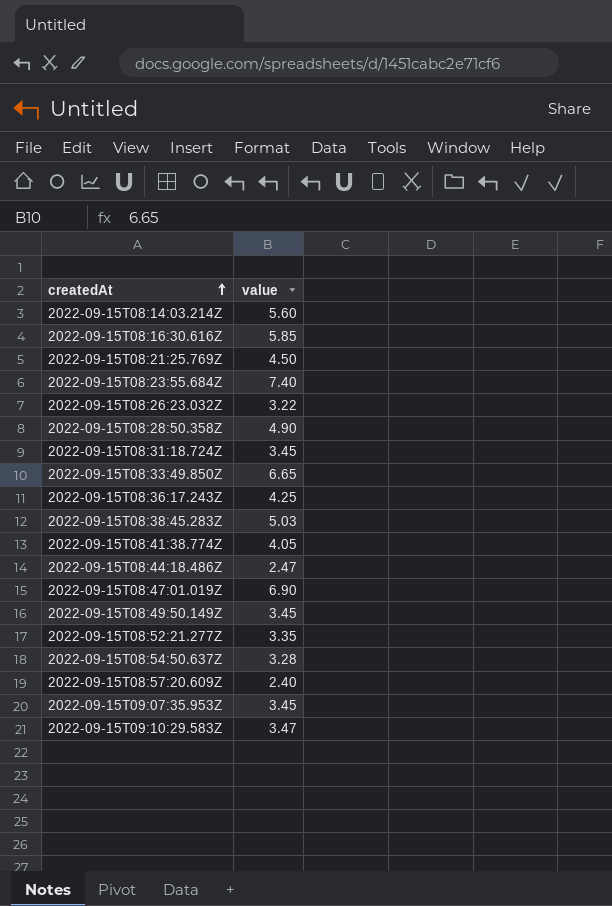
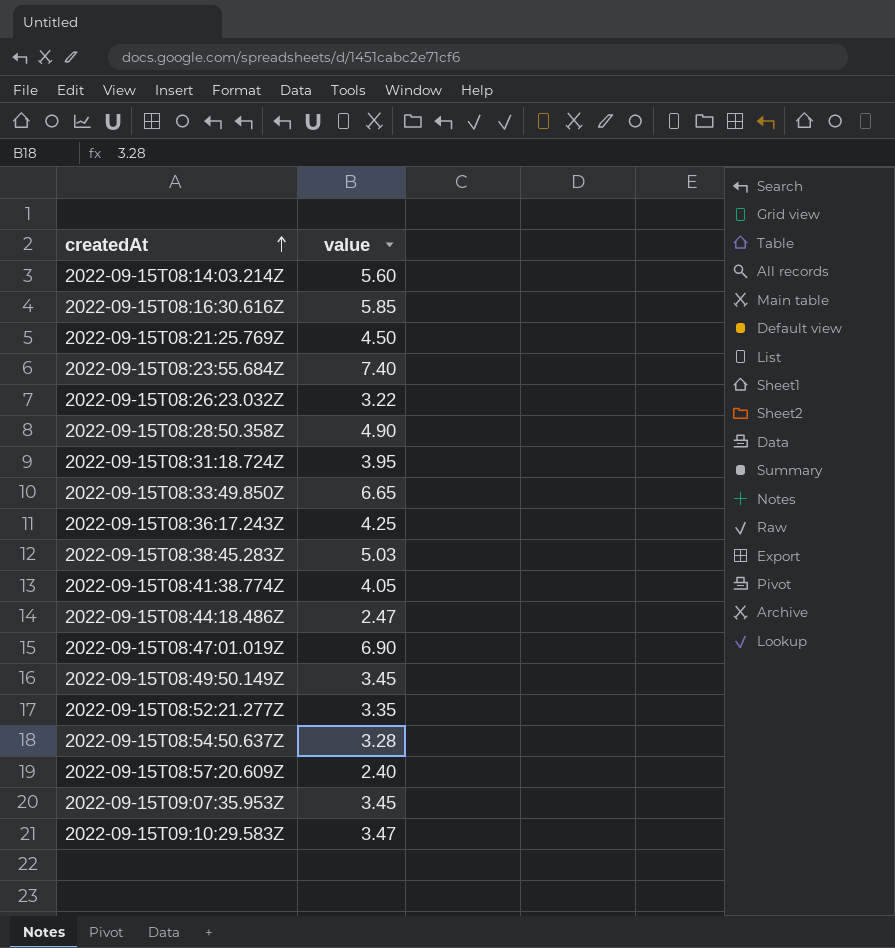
2022-09-15T08:31:18.724Z | value: 3.45 -> 3.95

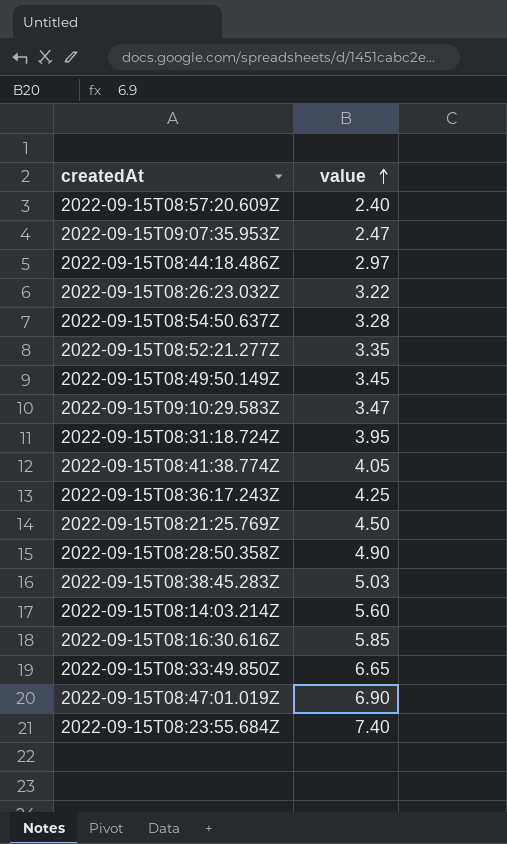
row order: createdAt ascending -> value ascending
2022-09-15T09:07:35.953Z | value: 3.45 -> 2.47
2022-09-15T08:44:18.486Z | value: 2.47 -> 2.97

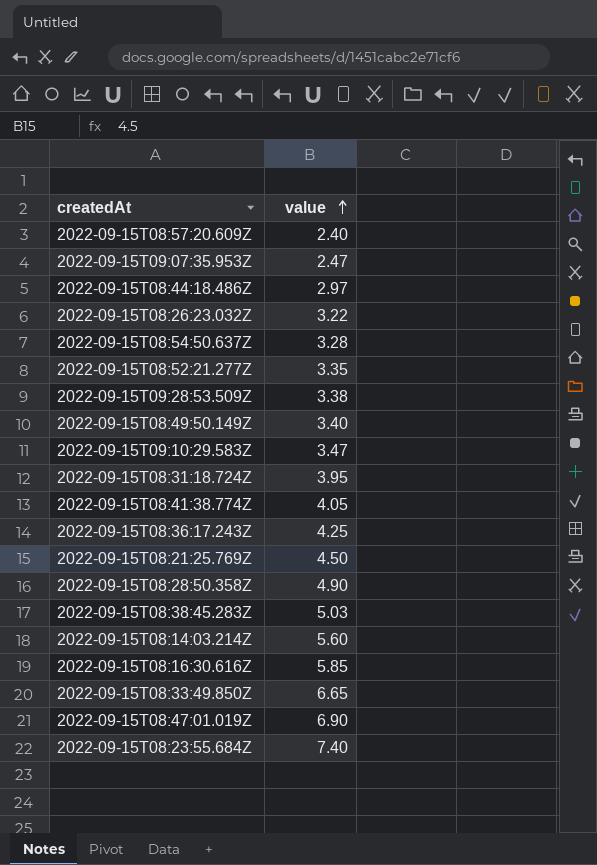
row 2022-09-15T09:28:53.509Z: none -> 3.38
2022-09-15T08:49:50.149Z | value: 3.45 -> 3.40

